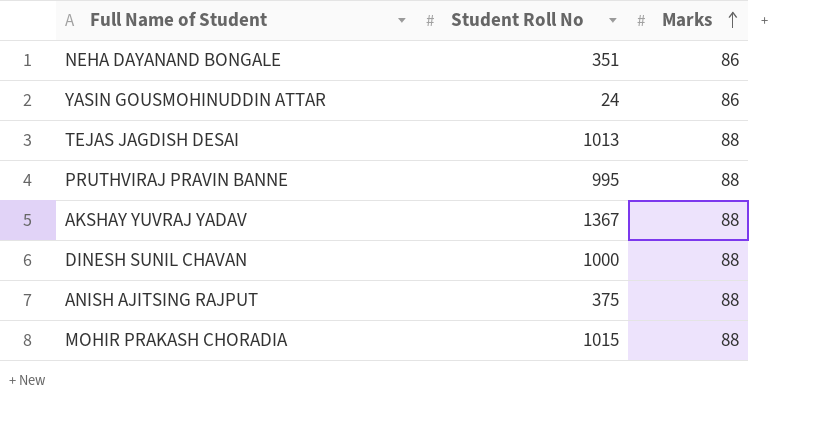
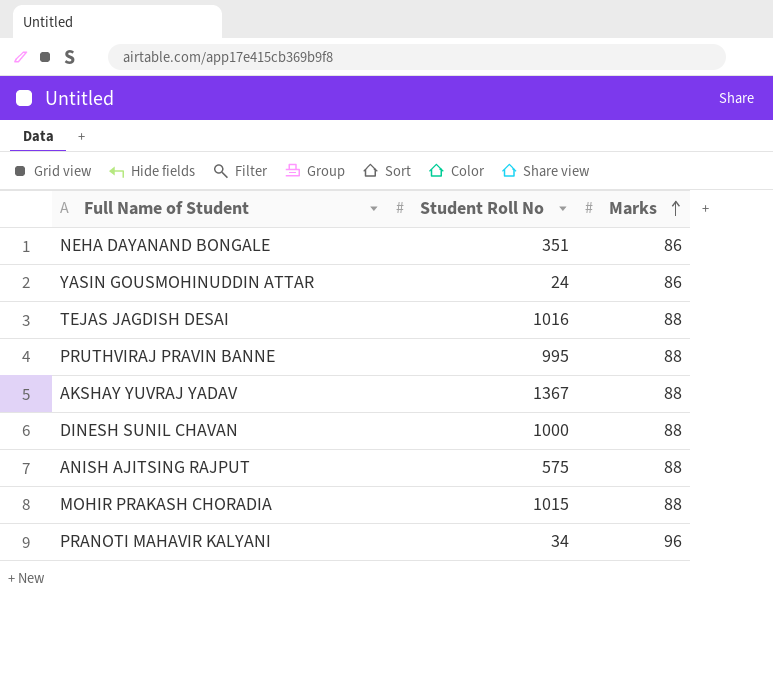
TEJAS JAGDISH DESAI | Student Roll No: 1013 -> 1016
ANISH AJITSING RAJPUT | Student Roll No: 375 -> 575
row PRANOTI MAHAVIR KALYANI: none -> 34 | 96

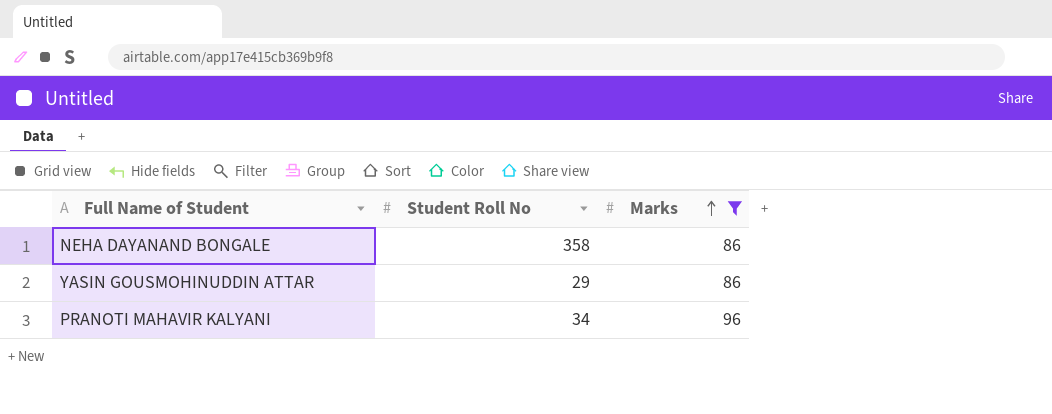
filter: none -> Marks != 88
NEHA DAYANAND BONGALE | Student Roll No: 351 -> 358
YASIN GOUSMOHINUDDIN ATTAR | Student Roll No: 24 -> 29

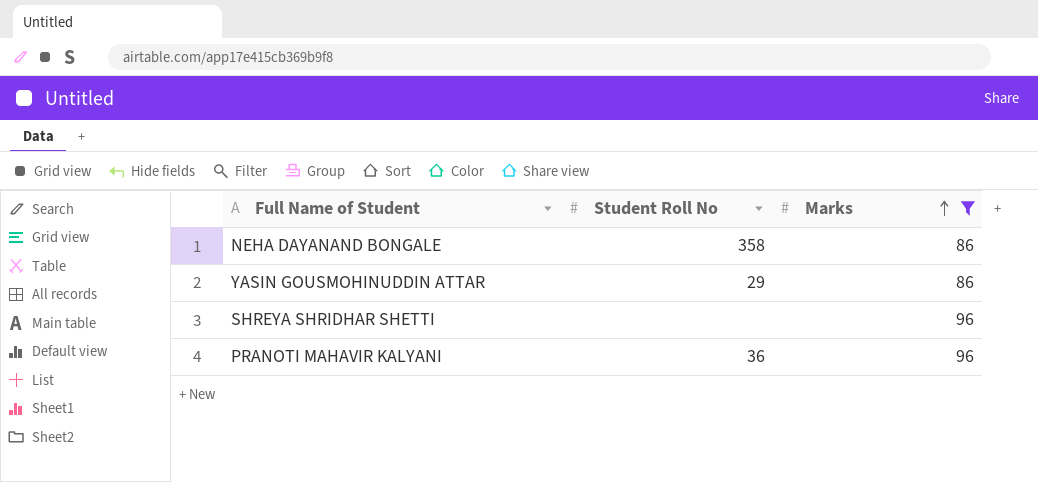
row SHREYA SHRIDHAR SHETTI: none -> none | 96
PRANOTI MAHAVIR KALYANI | Student Roll No: 34 -> 36

